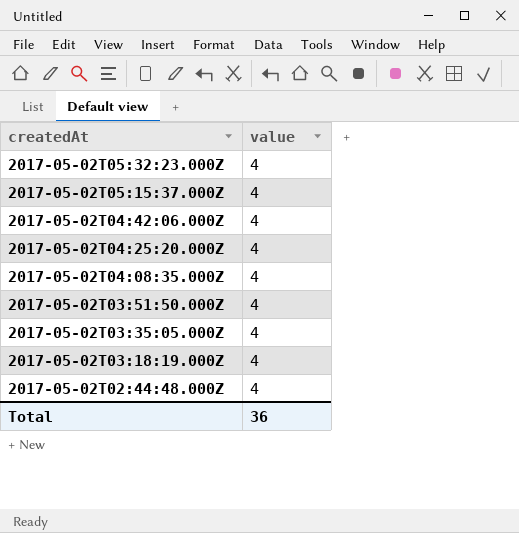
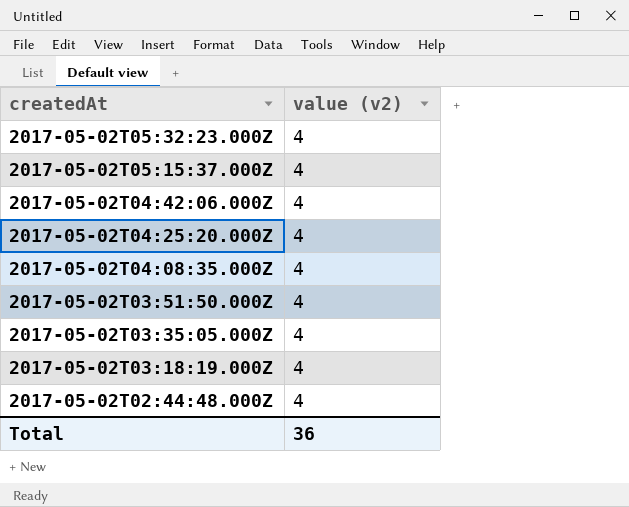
column name: value -> value (v2)

